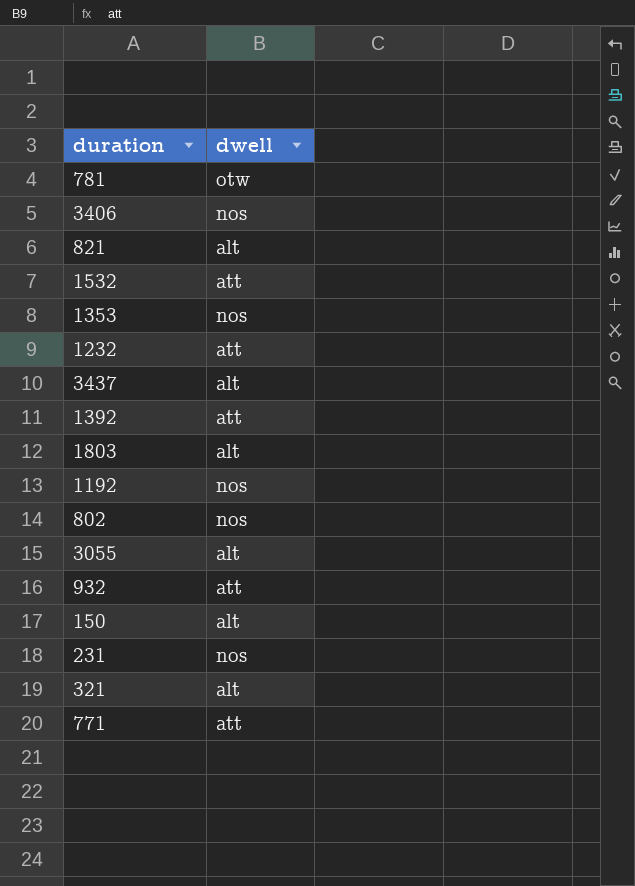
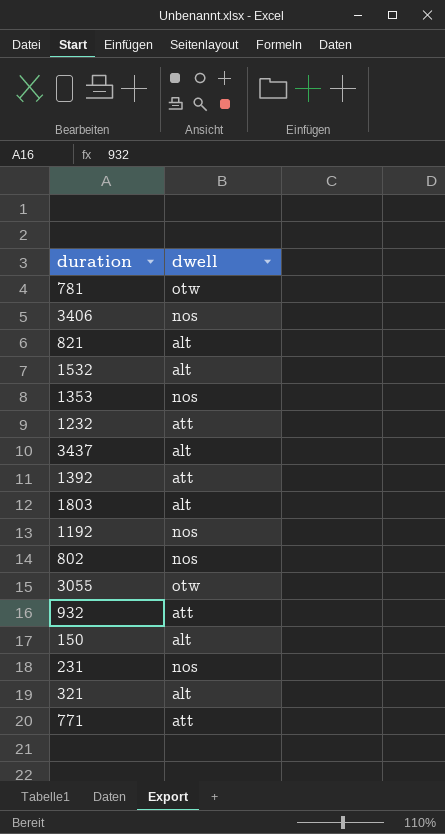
1532 | dwell: att -> alt
3055 | dwell: alt -> otw

